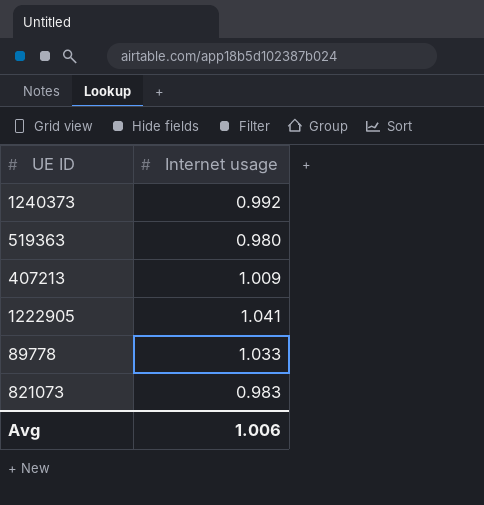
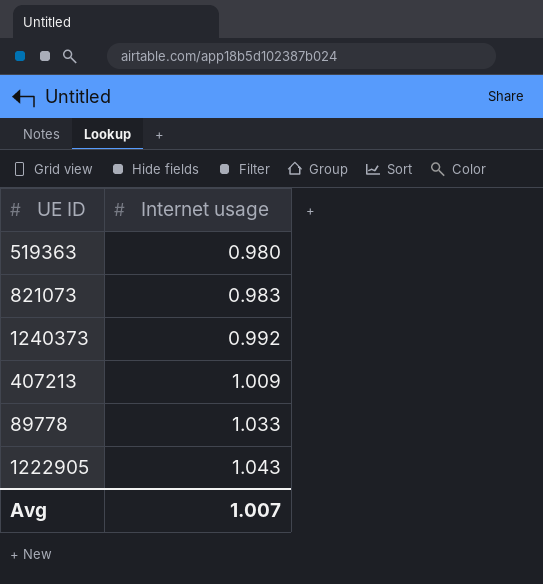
row order: none -> Internet usage ascending
1222905 | Internet usage: 1.041 -> 1.043
Avg | Internet usage: 1.006 -> 1.007

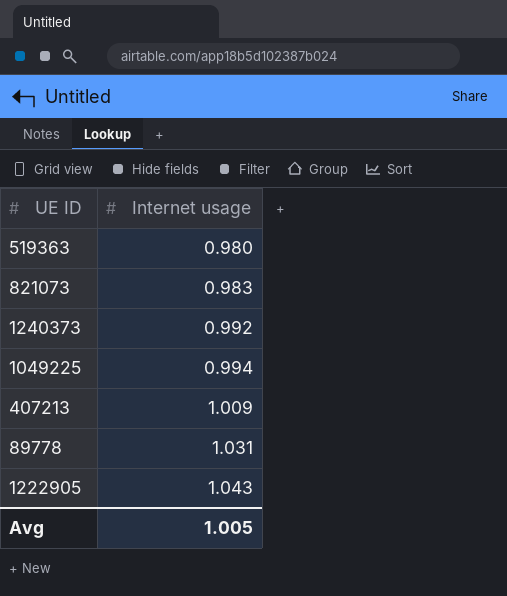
row 1049225: none -> 0.994
89778 | Internet usage: 1.033 -> 1.031
Avg | Internet usage: 1.007 -> 1.005

